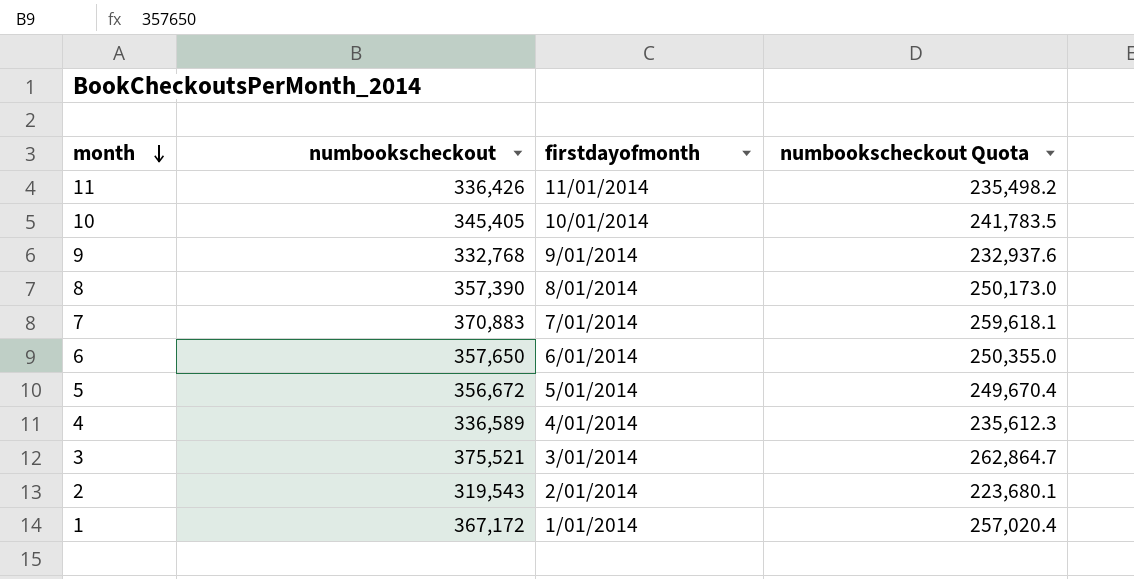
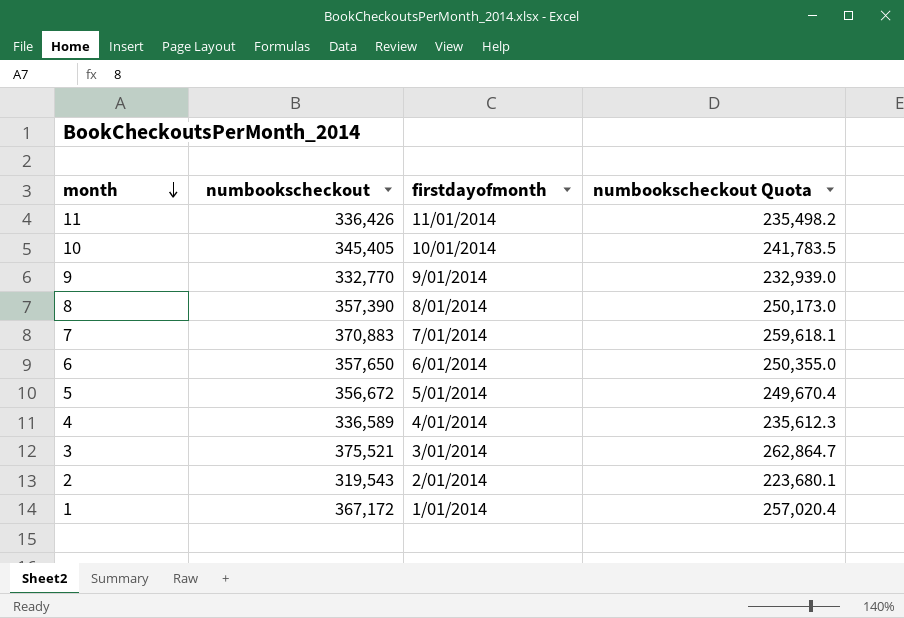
9 | numbookscheckout: 332,768 -> 332,770
9 | numbookscheckout Quota: 232,937.6 -> 232,939.0

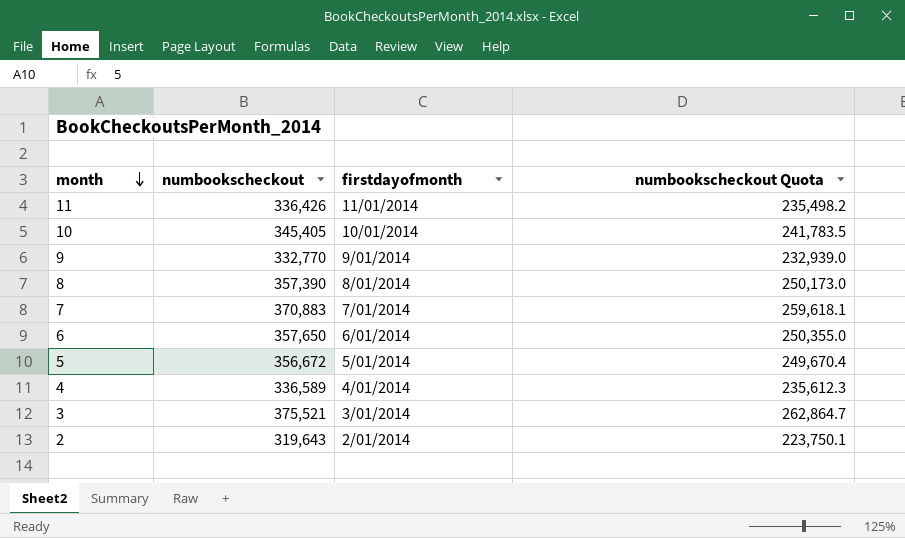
row 1: 367,172 | 1/01/2014 | 257,020.4 -> none
2 | numbookscheckout: 319,543 -> 319,643
2 | numbookscheckout Quota: 223,680.1 -> 223,750.1

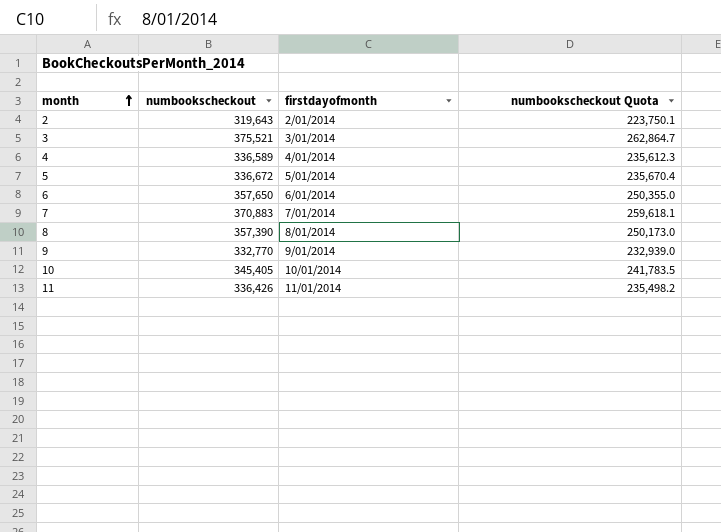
row order: month descending -> month ascending
5 | numbookscheckout: 356,672 -> 336,672
5 | numbookscheckout Quota: 249,670.4 -> 235,670.4

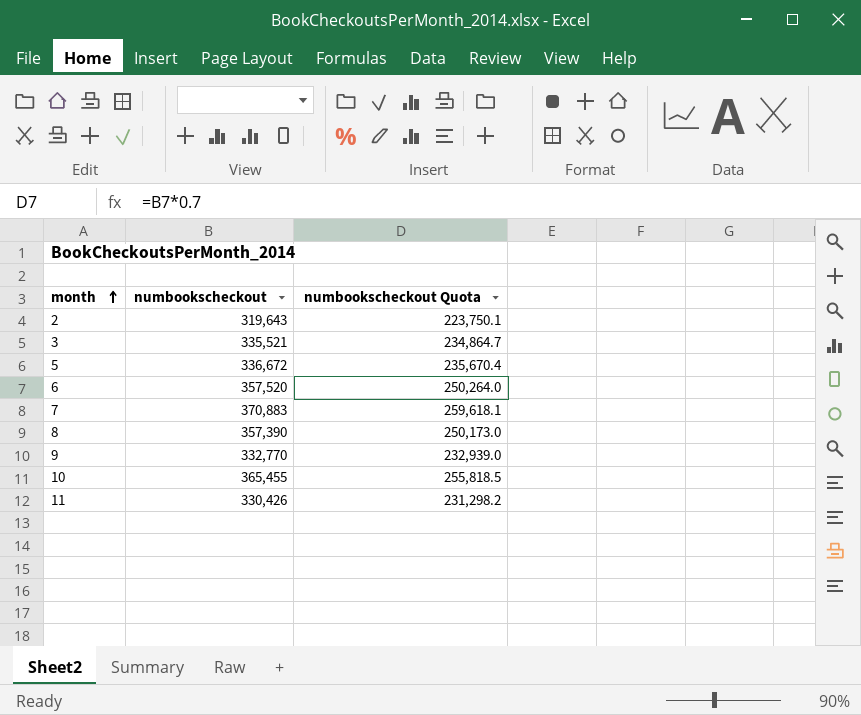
column firstdayofmonth | position: 3 -> none
row 4: 336,589 | 4/01/2014 | 235,612.3 -> none
3 | numbookscheckout: 375,521 -> 335,521
3 | numbookscheckout Quota: 262,864.7 -> 234,864.7
6 | numbookscheckout: 357,650 -> 357,520
6 | numbookscheckout Quota: 250,355.0 -> 250,264.0
10 | numbookscheckout: 345,405 -> 365,455
10 | numbookscheckout Quota: 241,783.5 -> 255,818.5
11 | numbookscheckout: 336,426 -> 330,426
11 | numbookscheckout Quota: 235,498.2 -> 231,298.2

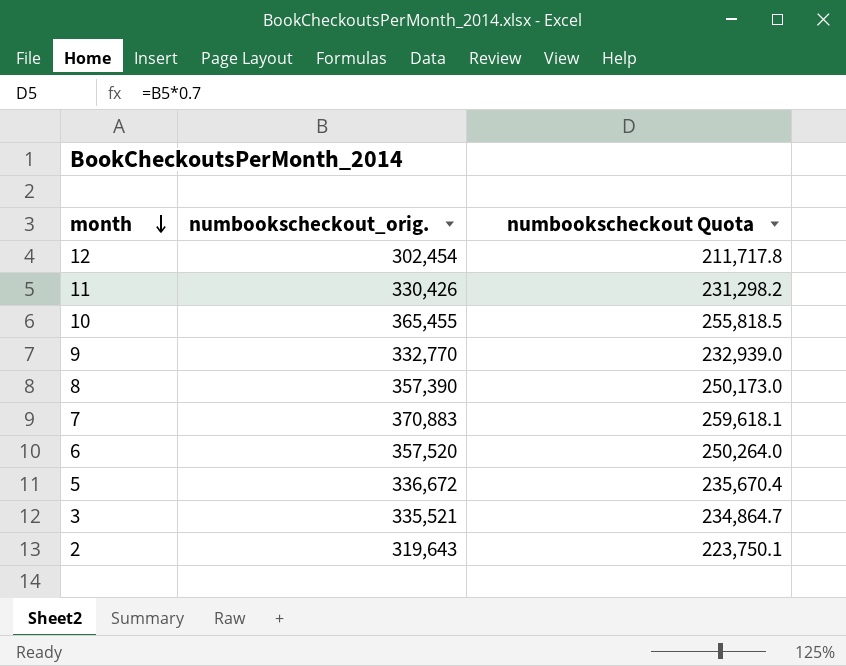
row order: month ascending -> month descending
column name: numbookscheckout -> numbookscheckout_orig.
row 12: none -> 302,454 | 211,717.8

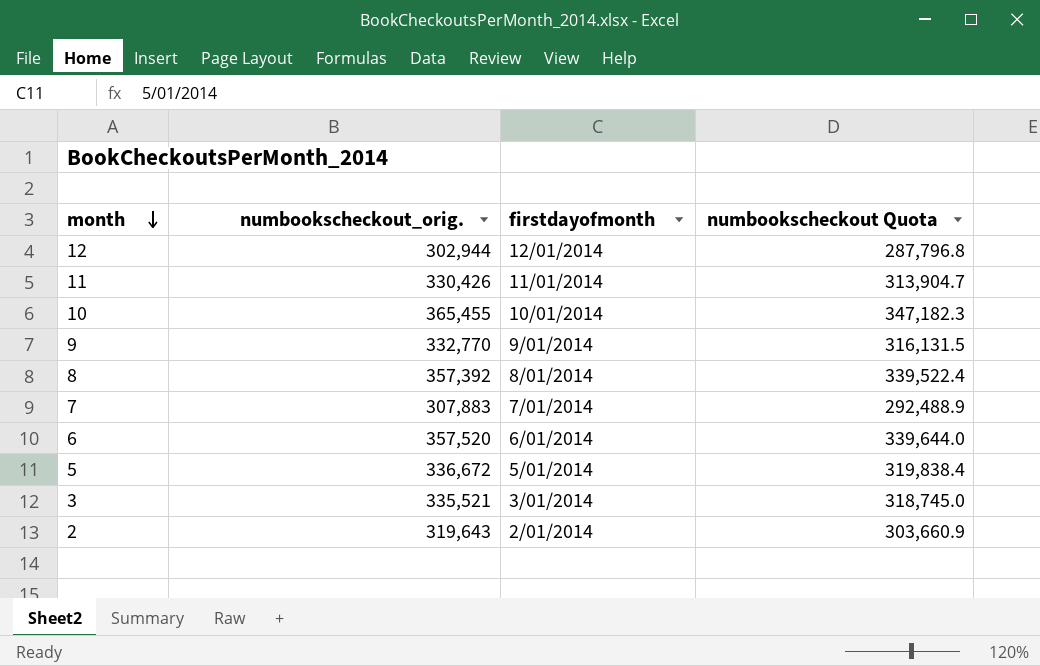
column firstdayofmonth | position: none -> 3
column numbookscheckout Quota | formula: [numbookscheckout_orig.] * 0.7 -> [numbookscheckout_orig.] * 0.95
12 | numbookscheckout_orig.: 302,454 -> 302,944
8 | numbookscheckout_orig.: 357,390 -> 357,392
7 | numbookscheckout_orig.: 370,883 -> 307,883

